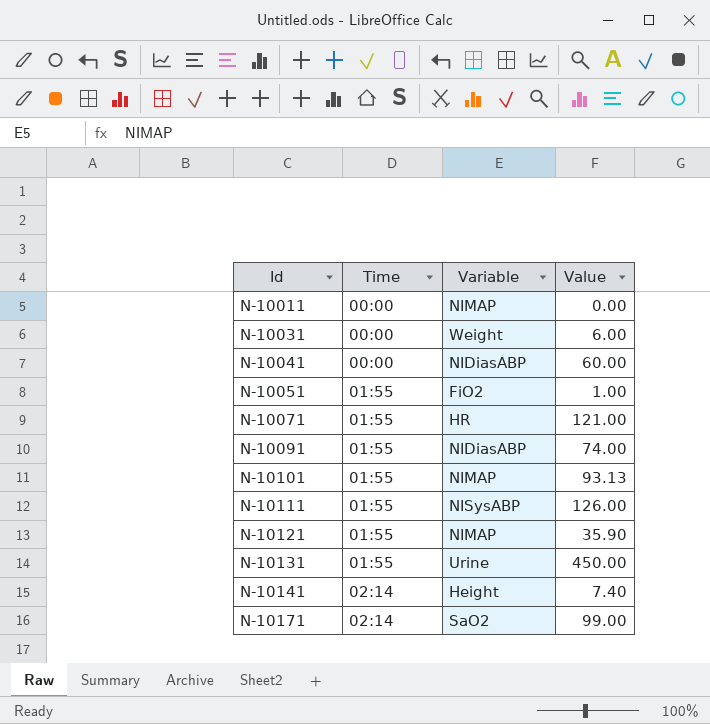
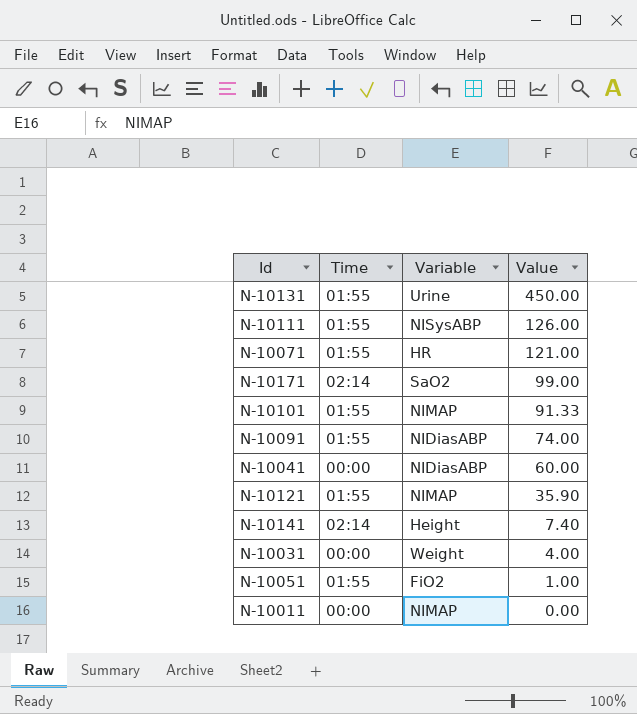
row order: Id ascending -> Value descending
N-10101 | Value: 93.13 -> 91.33
N-10031 | Value: 6.00 -> 4.00

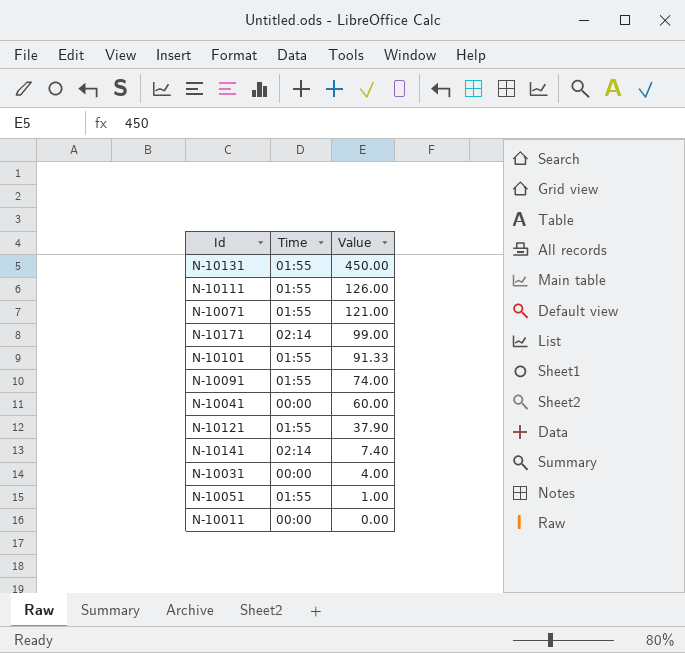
column Variable | position: 3 -> none
N-10121 | Value: 35.90 -> 37.90

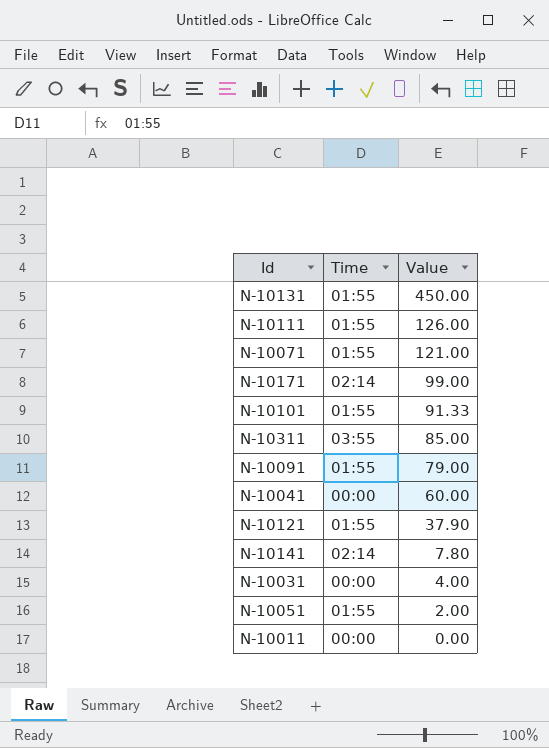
row N-10311: none -> 03:55 | 85.00
N-10091 | Value: 74.00 -> 79.00
N-10141 | Value: 7.40 -> 7.80
N-10051 | Value: 1.00 -> 2.00

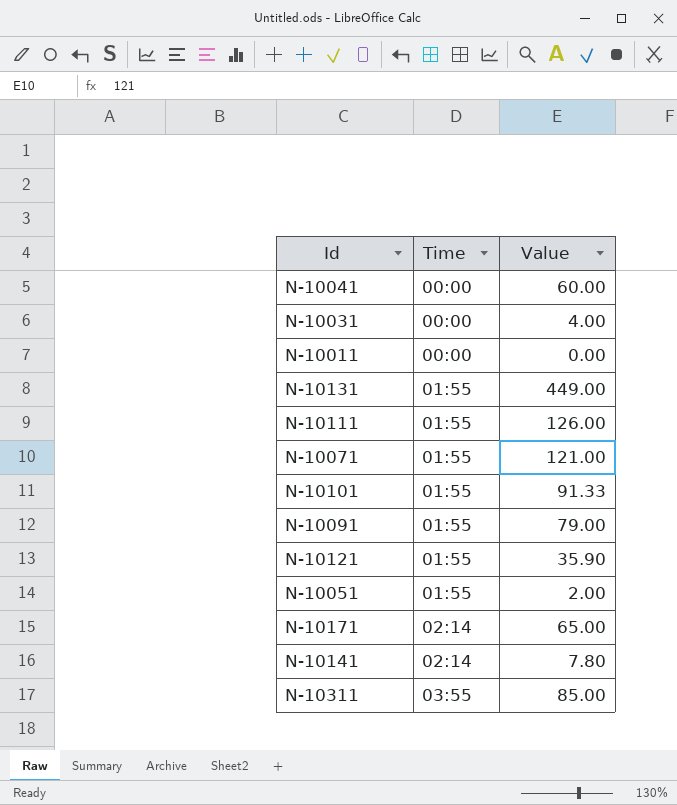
row order: Value descending -> Time ascending
N-10131 | Value: 450.00 -> 449.00
N-10121 | Value: 37.90 -> 35.90
N-10171 | Value: 99.00 -> 65.00

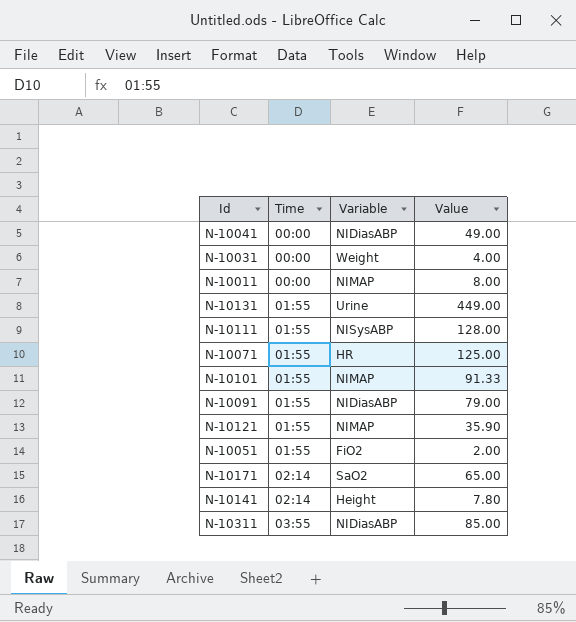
column Variable | position: none -> 3
N-10041 | Value: 60.00 -> 49.00
N-10011 | Value: 0.00 -> 8.00
N-10111 | Value: 126.00 -> 128.00
N-10071 | Value: 121.00 -> 125.00

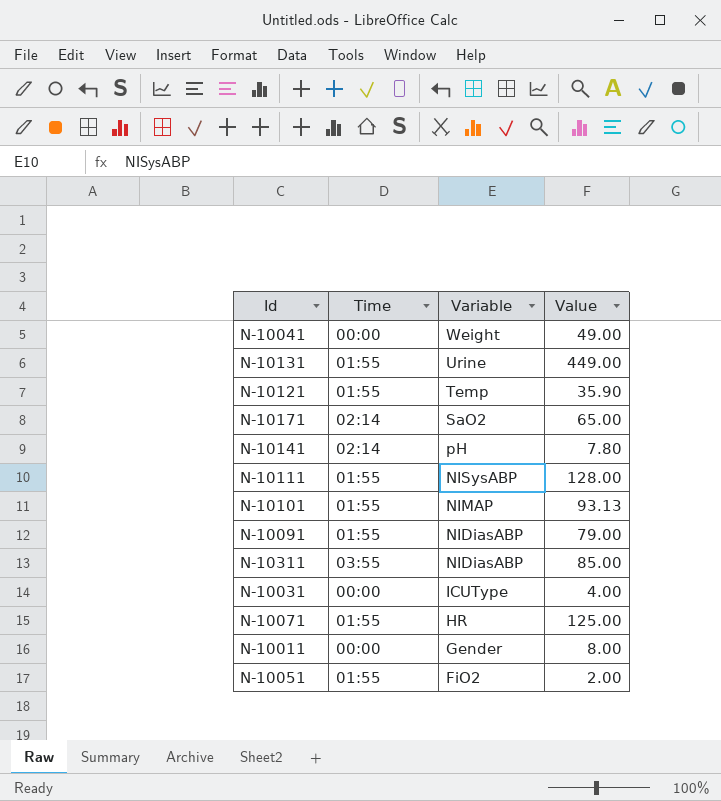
row order: Time ascending -> Variable descending
N-10041 | Variable: NIDiasABP -> Weight
N-10121 | Variable: NIMAP -> Temp
N-10141 | Variable: Height -> pH
N-10101 | Value: 91.33 -> 93.13
N-10031 | Variable: Weight -> ICUType
N-10011 | Variable: NIMAP -> Gender

